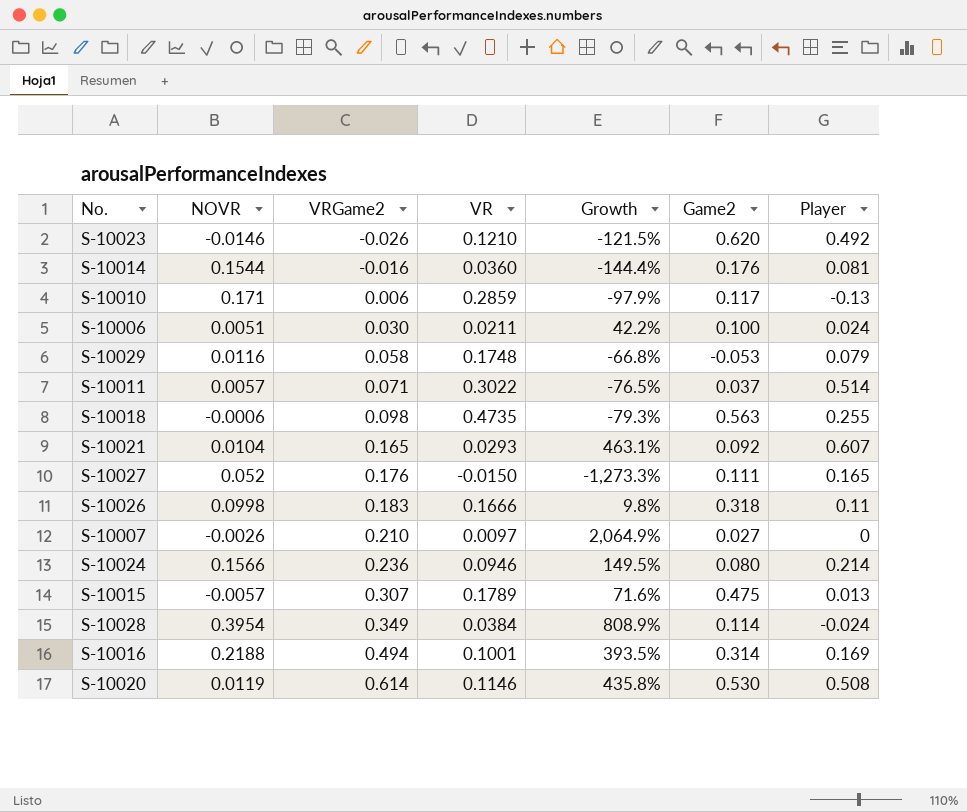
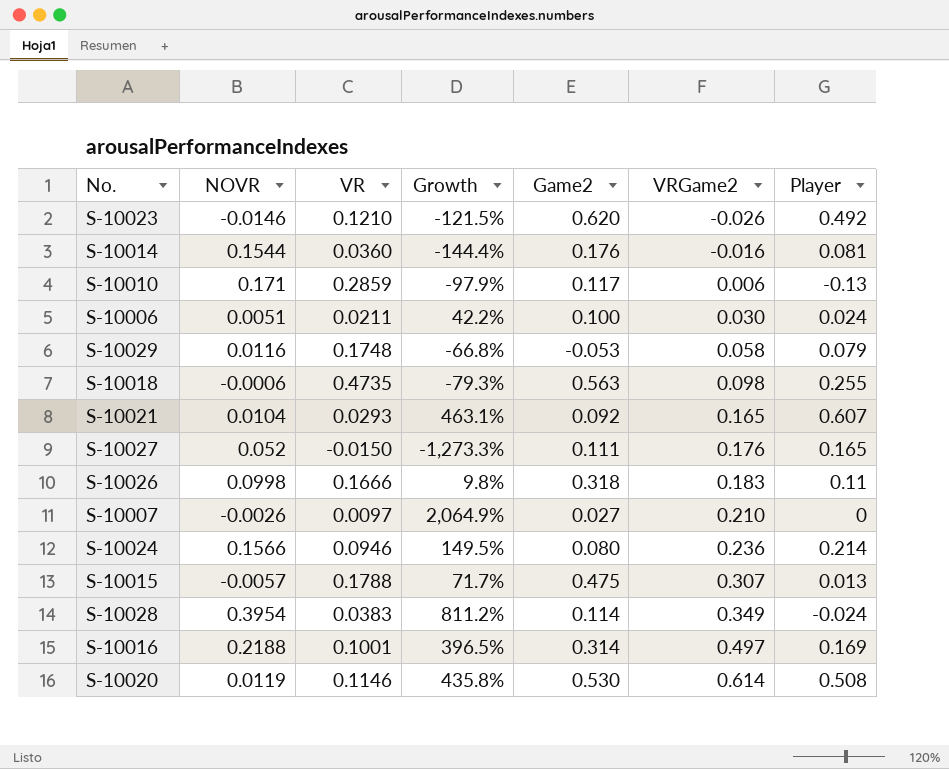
column VRGame2 | position: 3 -> 6
row S-10011: 0.0057 | 0.071 | 0.3022 | -76.5% | 0.037 | 0.514 -> none
S-10015 | VR: 0.1789 -> 0.1788
S-10015 | Growth: 71.6% -> 71.7%
S-10028 | VR: 0.0384 -> 0.0383
S-10028 | Growth: 808.9% -> 811.2%
S-10016 | Growth: 393.5% -> 396.5%
S-10016 | VRGame2: 0.494 -> 0.497

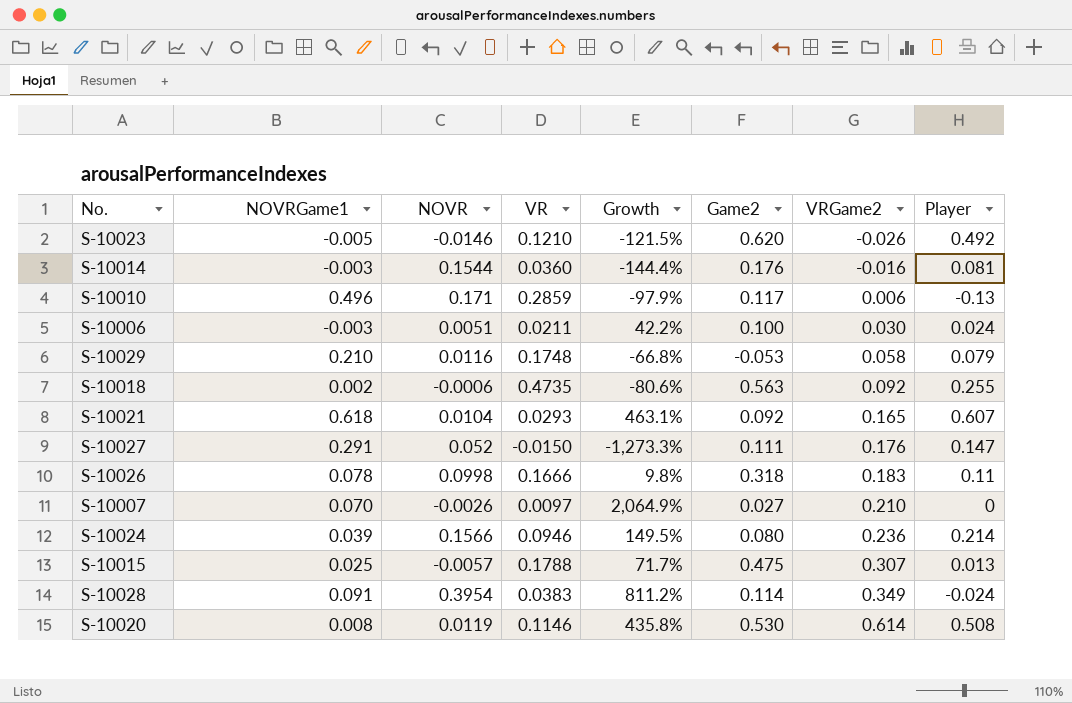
column NOVRGame1 | position: none -> 2
row S-10016: 0.2188 | 0.1001 | 396.5% | 0.314 | 0.497 | 0.169 -> none
S-10018 | Growth: -79.3% -> -80.6%
S-10018 | VRGame2: 0.098 -> 0.092
S-10027 | Player: 0.165 -> 0.147

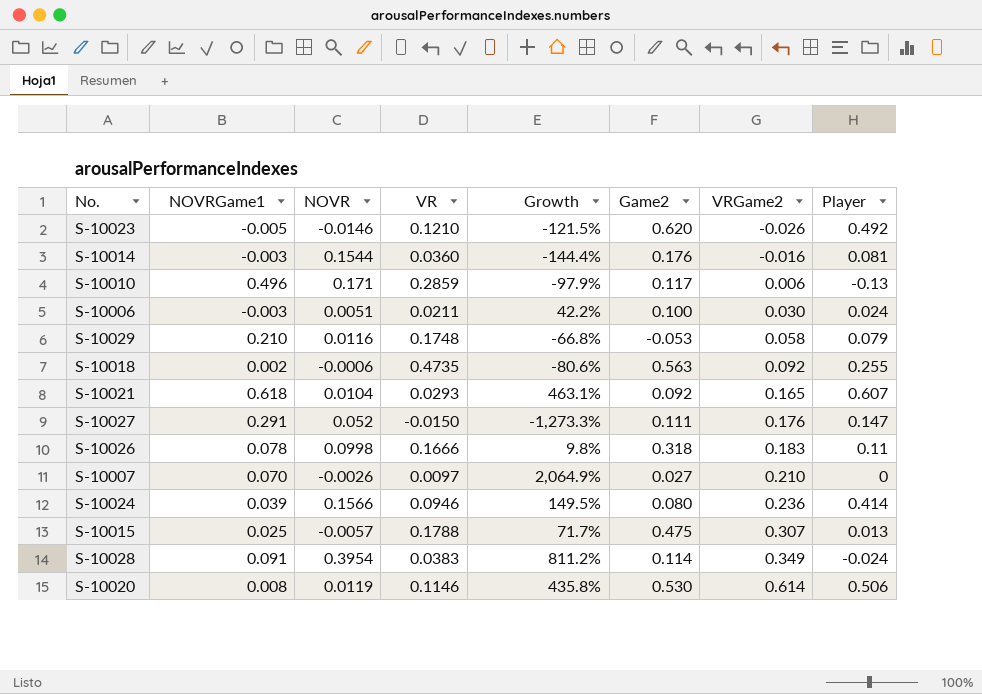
S-10024 | Player: 0.214 -> 0.414
S-10020 | Player: 0.508 -> 0.506

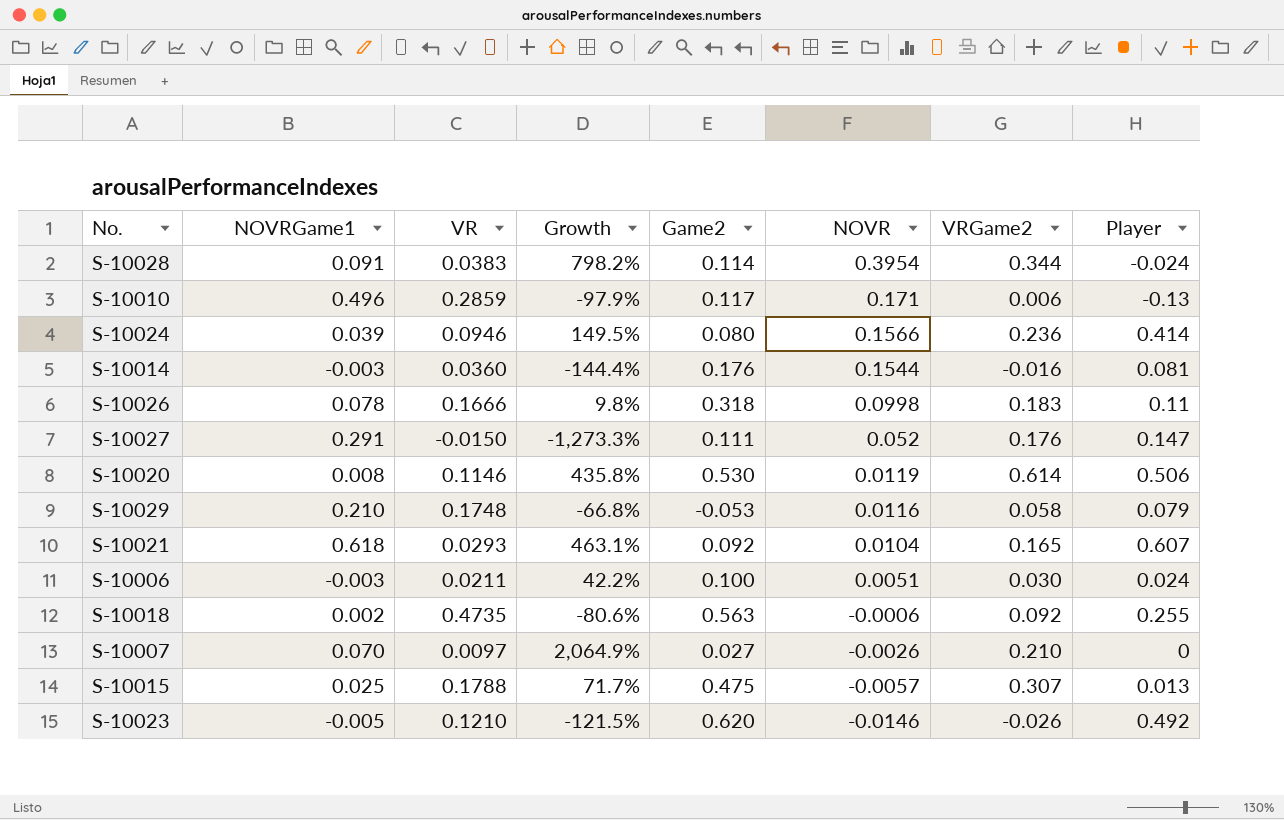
row order: VRGame2 ascending -> NOVR descending
column NOVR | position: 3 -> 6
S-10028 | Growth: 811.2% -> 798.2%
S-10028 | VRGame2: 0.349 -> 0.344

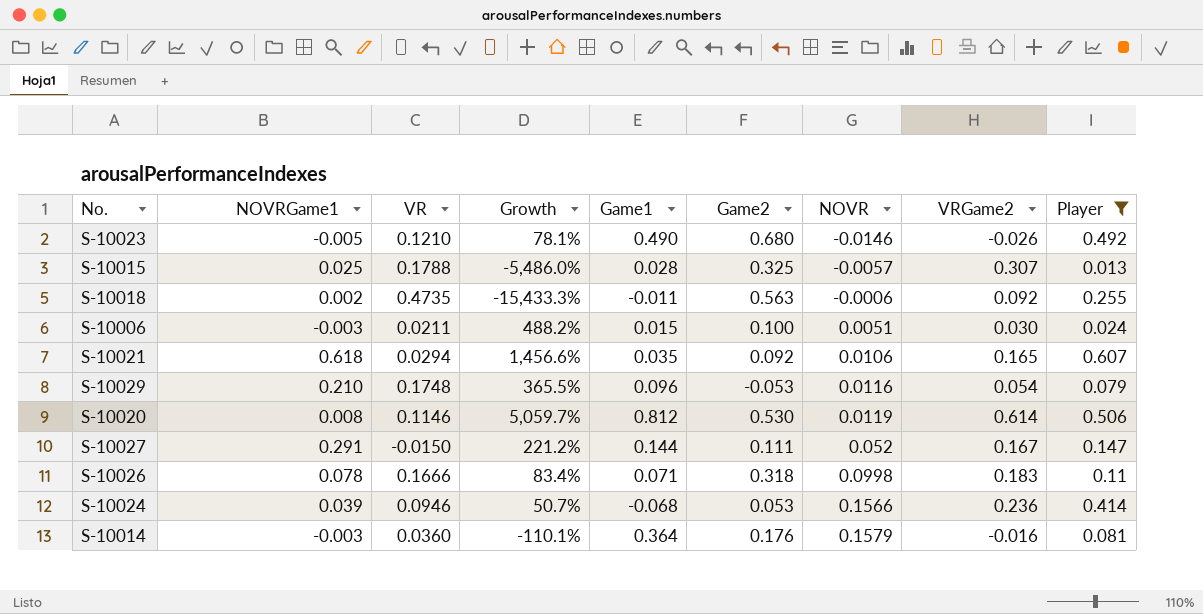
filter: none -> Player >= 0.013
row order: NOVR descending -> NOVR ascending
column Growth | formula: ([VRGame2] - [VR]) / [VR] -> ([VRGame2] - [NOVR]) / [NOVR]
column Game1 | position: none -> 5
S-10023 | Game2: 0.620 -> 0.680
S-10015 | Game2: 0.475 -> 0.325
S-10021 | VR: 0.0293 -> 0.0294
S-10021 | NOVR: 0.0104 -> 0.0106
S-10029 | VRGame2: 0.058 -> 0.054
S-10027 | VRGame2: 0.176 -> 0.167
S-10024 | Game2: 0.080 -> 0.053
S-10014 | NOVR: 0.1544 -> 0.1579

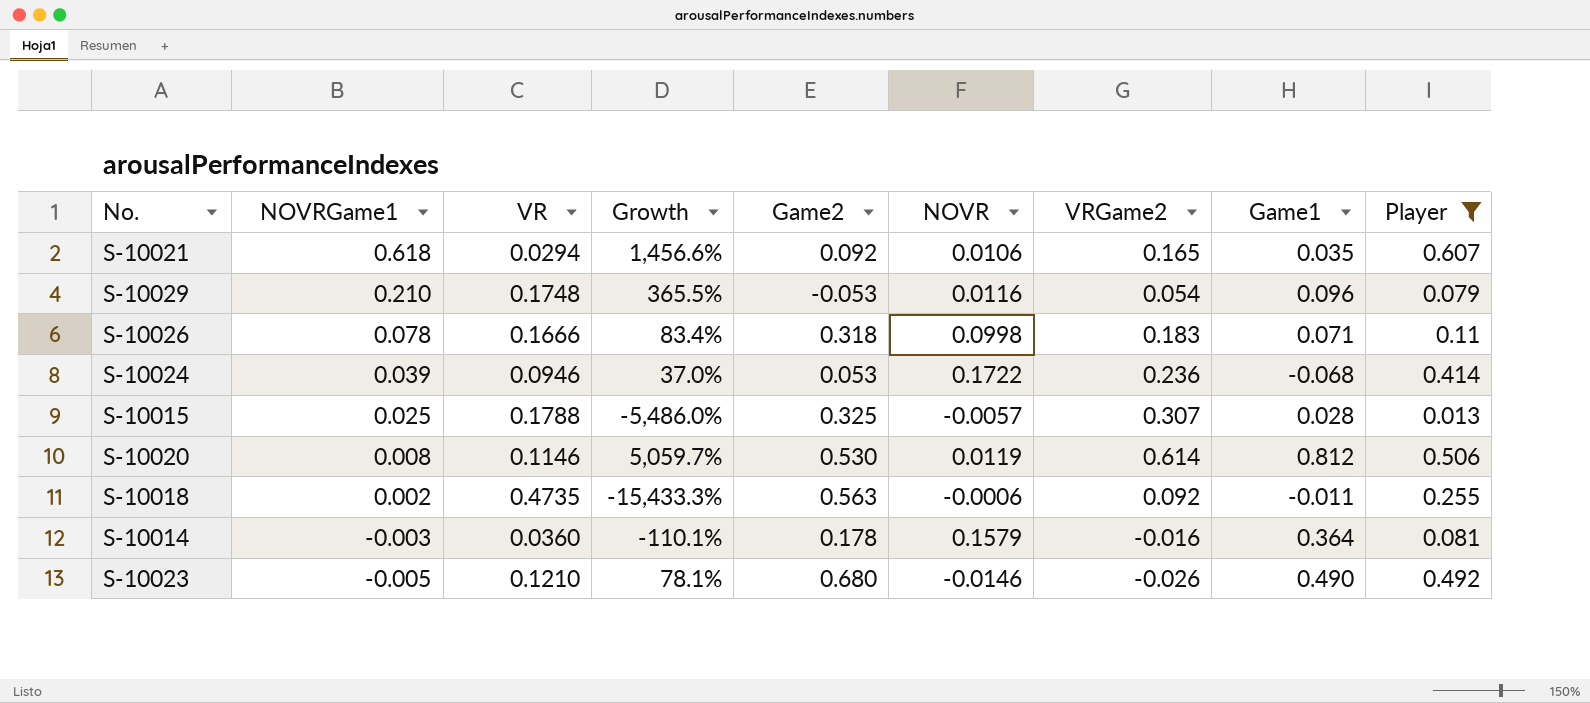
row order: NOVR ascending -> NOVRGame1 descending
column Game1 | position: 5 -> 8
row S-10006: -0.003 | 0.0211 | 488.2% | 0.015 | 0.100 | 0.0051 | 0.030 | 0.024 -> none
row S-10027: 0.291 | -0.0150 | 221.2% | 0.144 | 0.111 | 0.052 | 0.167 | 0.147 -> none
S-10024 | Growth: 50.7% -> 37.0%
S-10024 | NOVR: 0.1566 -> 0.1722
S-10014 | Game2: 0.176 -> 0.178

